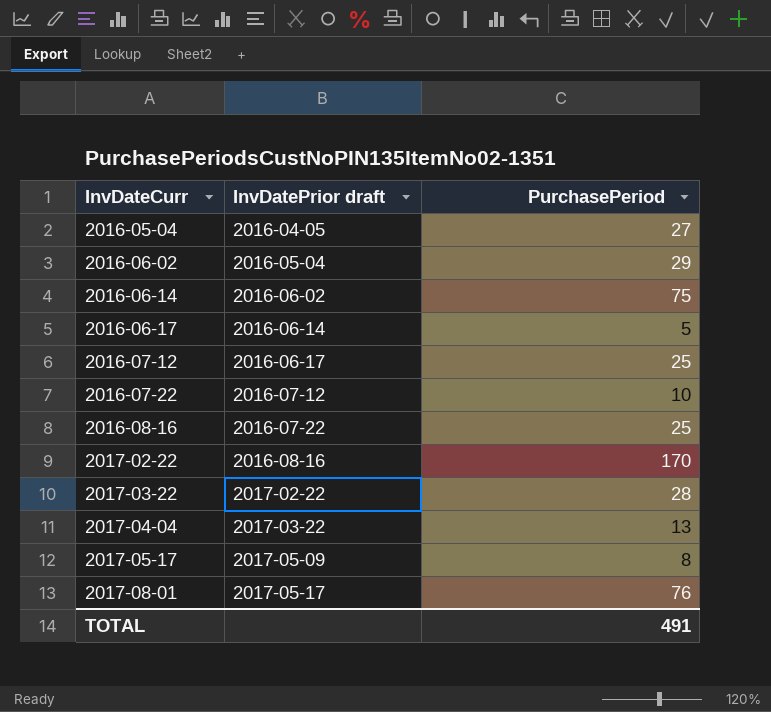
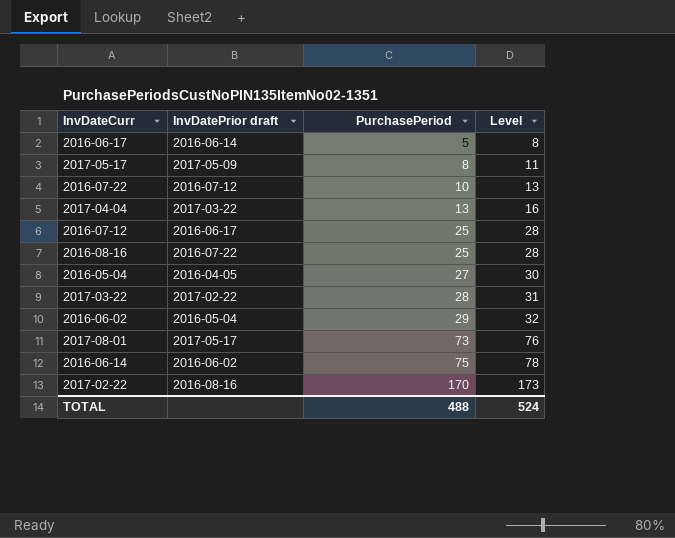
row order: InvDateCurr ascending -> PurchasePeriod ascending
column Level | formula: none -> [PurchasePeriod] + 3
2017-08-01 | PurchasePeriod: 76 -> 73
TOTAL | PurchasePeriod: 491 -> 488

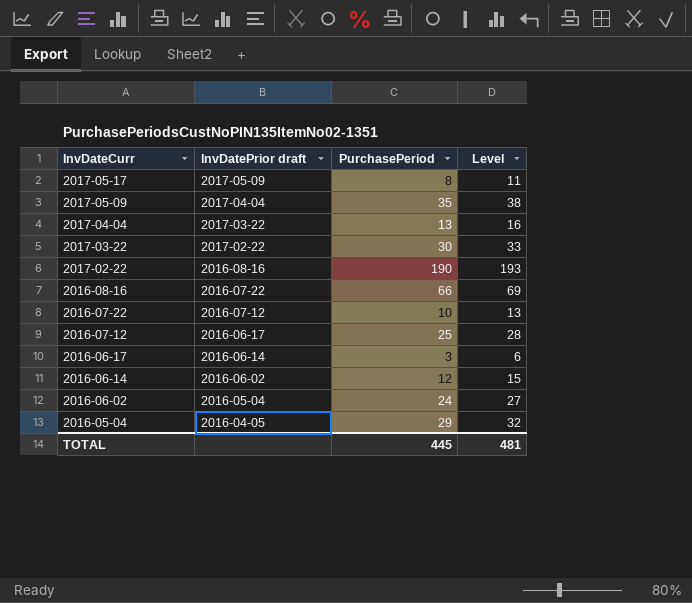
row order: PurchasePeriod ascending -> InvDateCurr descending
row 2017-08-01: 2017-05-17 | 73 | 76 -> none
row 2017-05-09: none -> 2017-04-04 | 35 | 38
2017-03-22 | PurchasePeriod: 28 -> 30
2017-03-22 | Level: 31 -> 33
2017-02-22 | PurchasePeriod: 170 -> 190
2017-02-22 | Level: 173 -> 193
2016-08-16 | PurchasePeriod: 25 -> 66
2016-08-16 | Level: 28 -> 69
2016-06-17 | PurchasePeriod: 5 -> 3
2016-06-17 | Level: 8 -> 6
2016-06-14 | PurchasePeriod: 75 -> 12
2016-06-14 | Level: 78 -> 15
2016-06-02 | PurchasePeriod: 29 -> 24
2016-06-02 | Level: 32 -> 27
2016-05-04 | PurchasePeriod: 27 -> 29
2016-05-04 | Level: 30 -> 32
TOTAL | PurchasePeriod: 488 -> 445
TOTAL | Level: 524 -> 481

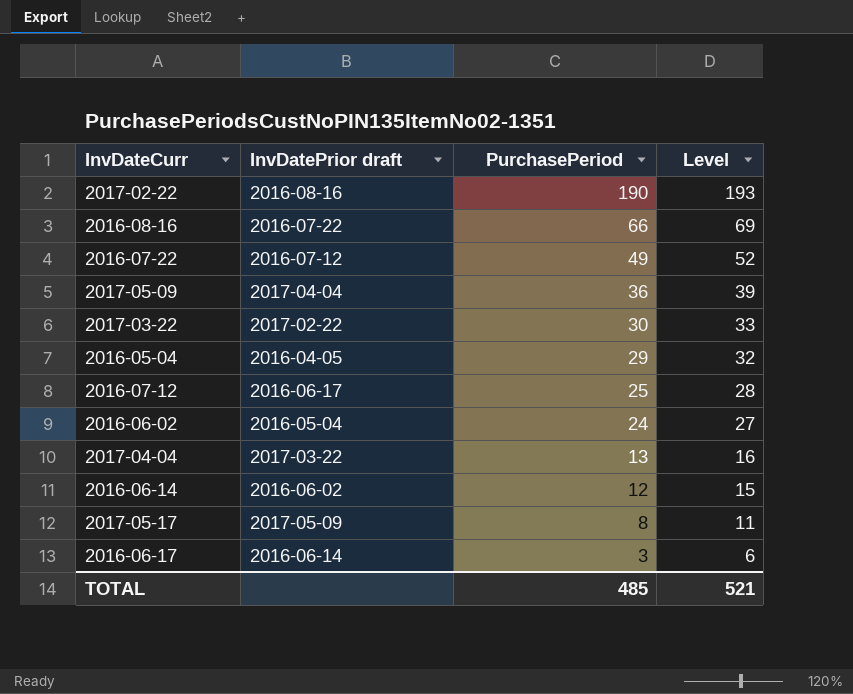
row order: InvDateCurr descending -> PurchasePeriod descending
2016-07-22 | PurchasePeriod: 10 -> 49
2016-07-22 | Level: 13 -> 52
2017-05-09 | PurchasePeriod: 35 -> 36
2017-05-09 | Level: 38 -> 39
TOTAL | PurchasePeriod: 445 -> 485
TOTAL | Level: 481 -> 521

